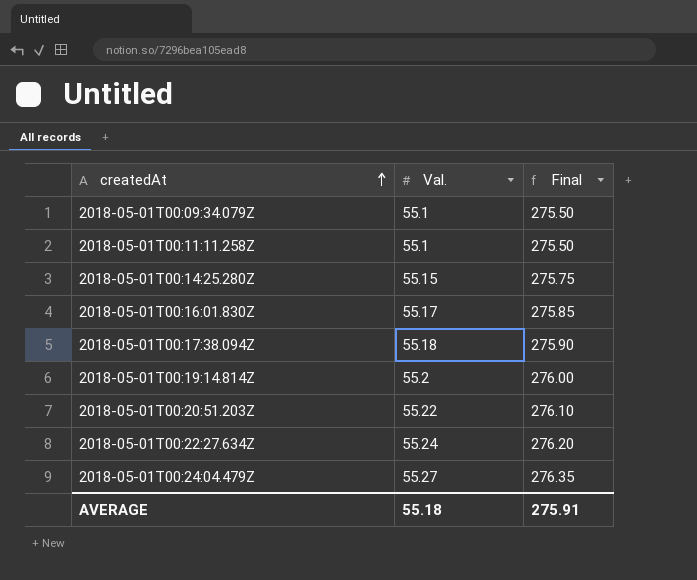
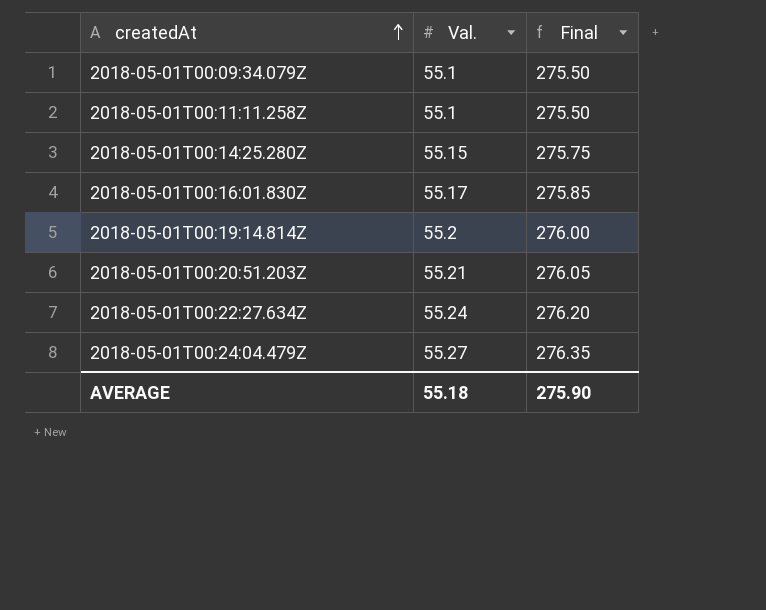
row 2018-05-01T00:17:38.094Z: 55.18 | 275.90 -> none
2018-05-01T00:20:51.203Z | Val.: 55.22 -> 55.21
2018-05-01T00:20:51.203Z | Final: 276.10 -> 276.05
AVERAGE | Final: 275.91 -> 275.90

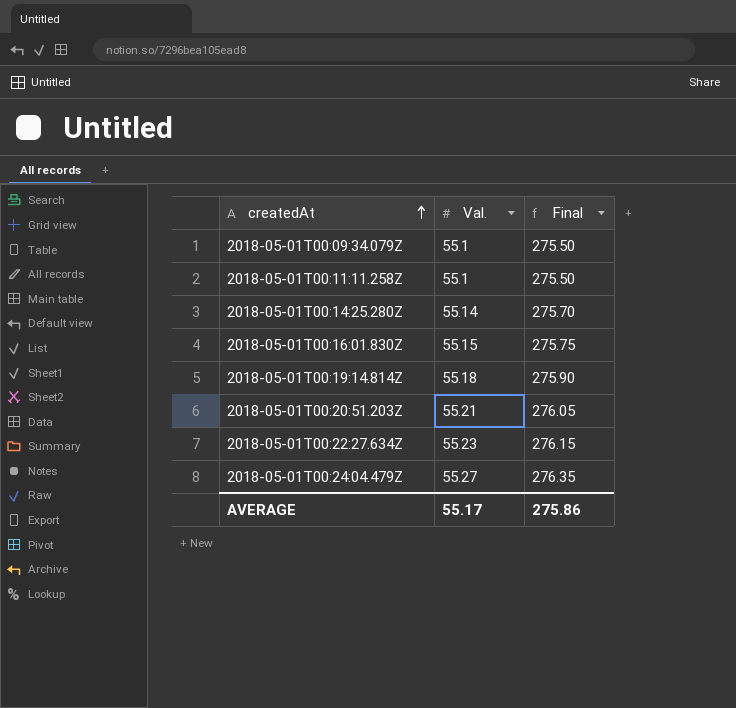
2018-05-01T00:14:25.280Z | Val.: 55.15 -> 55.14
2018-05-01T00:14:25.280Z | Final: 275.75 -> 275.70
2018-05-01T00:16:01.830Z | Val.: 55.17 -> 55.15
2018-05-01T00:16:01.830Z | Final: 275.85 -> 275.75
2018-05-01T00:19:14.814Z | Val.: 55.2 -> 55.18
2018-05-01T00:19:14.814Z | Final: 276.00 -> 275.90
2018-05-01T00:22:27.634Z | Val.: 55.24 -> 55.23
2018-05-01T00:22:27.634Z | Final: 276.20 -> 276.15
AVERAGE | Val.: 55.18 -> 55.17
AVERAGE | Final: 275.90 -> 275.86

